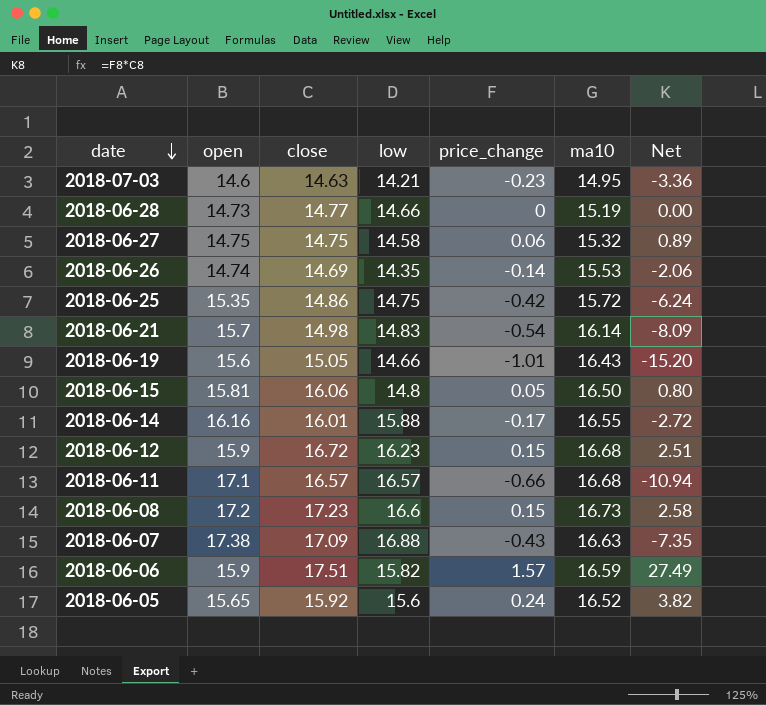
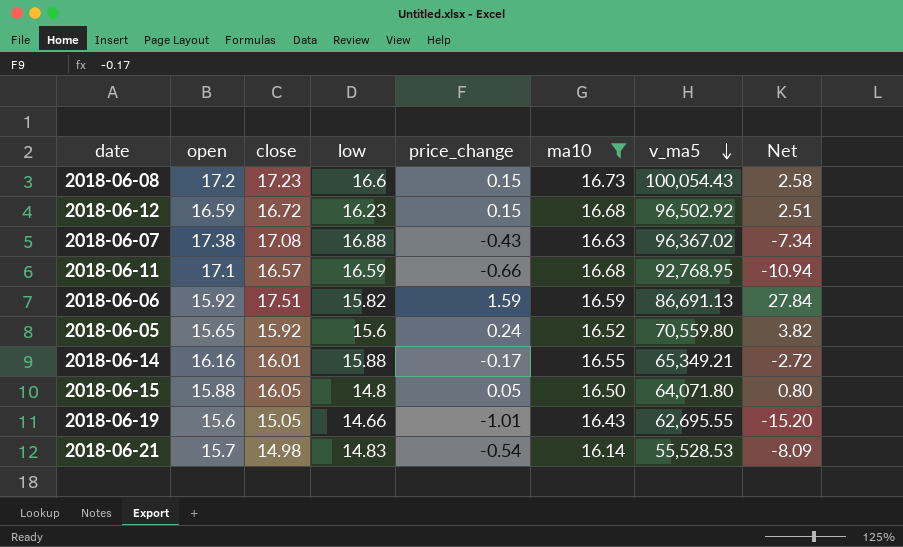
filter: none -> ma10 >= 16.14
row order: date descending -> v_ma5 descending
column v_ma5 | position: none -> 7
2018-06-12 | open: 15.9 -> 16.59
2018-06-07 | close: 17.09 -> 17.08
2018-06-07 | Net: -7.35 -> -7.34
2018-06-11 | low: 16.57 -> 16.59
2018-06-06 | open: 15.9 -> 15.92
2018-06-06 | price_change: 1.57 -> 1.59
2018-06-06 | Net: 27.49 -> 27.84
2018-06-15 | open: 15.81 -> 15.88
2018-06-15 | close: 16.06 -> 16.05

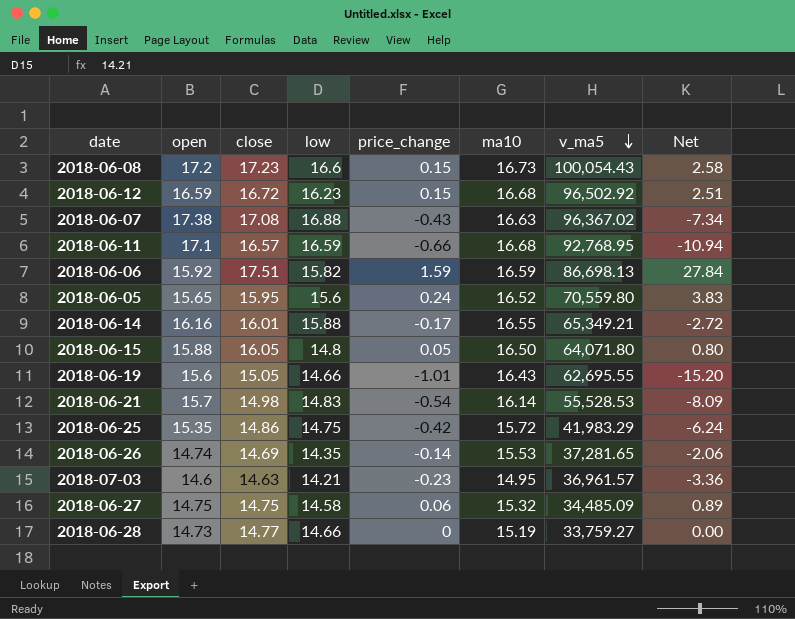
filter: ma10 >= 16.14 -> none
2018-06-06 | v_ma5: 86,691.13 -> 86,698.13
2018-06-05 | close: 15.92 -> 15.95
2018-06-05 | Net: 3.82 -> 3.83

